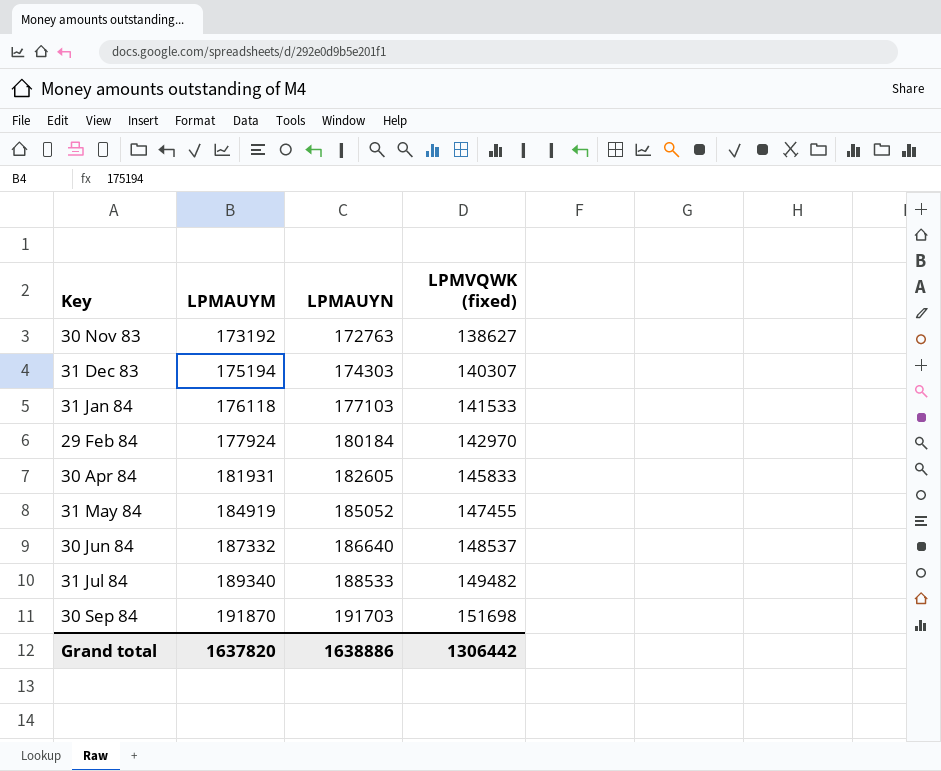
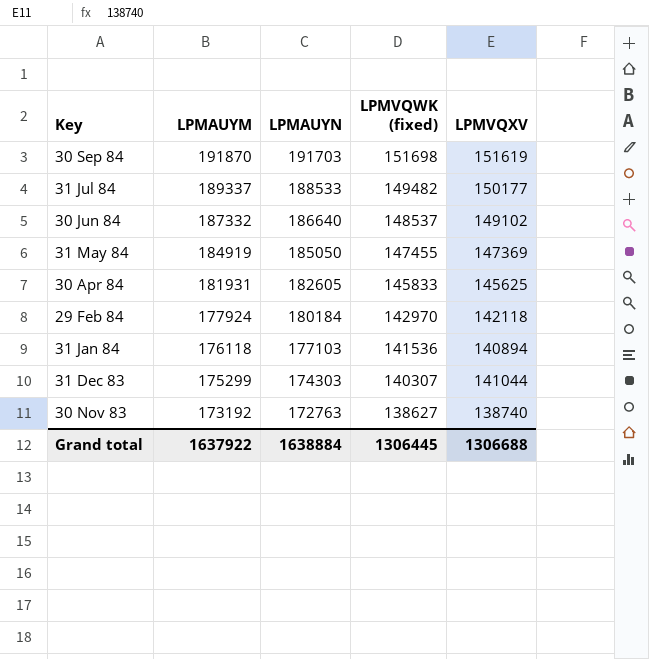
row order: Key ascending -> Key descending
column LPMVQXV | position: none -> 5
31 Jul 84 | LPMAUYM: 189340 -> 189337
31 May 84 | LPMAUYN: 185052 -> 185050
31 Jan 84 | LPMVQWK (fixed): 141533 -> 141536
31 Dec 83 | LPMAUYM: 175194 -> 175299
Grand total | LPMAUYM: 1637820 -> 1637922
Grand total | LPMAUYN: 1638886 -> 1638884
Grand total | LPMVQWK (fixed): 1306442 -> 1306445

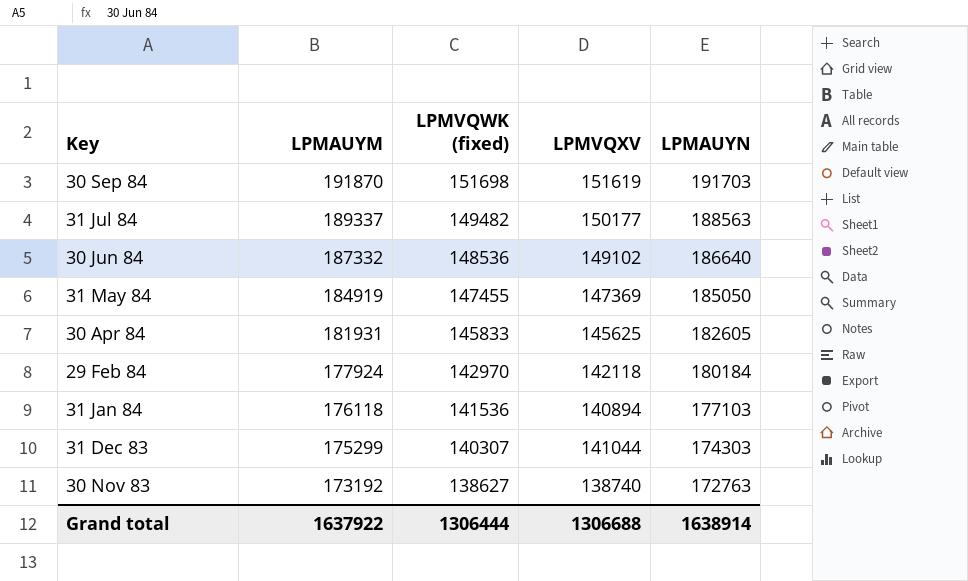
column LPMAUYN | position: 3 -> 5
31 Jul 84 | LPMAUYN: 188533 -> 188563
30 Jun 84 | LPMVQWK (fixed): 148537 -> 148536
Grand total | LPMVQWK (fixed): 1306445 -> 1306444
Grand total | LPMAUYN: 1638884 -> 1638914

